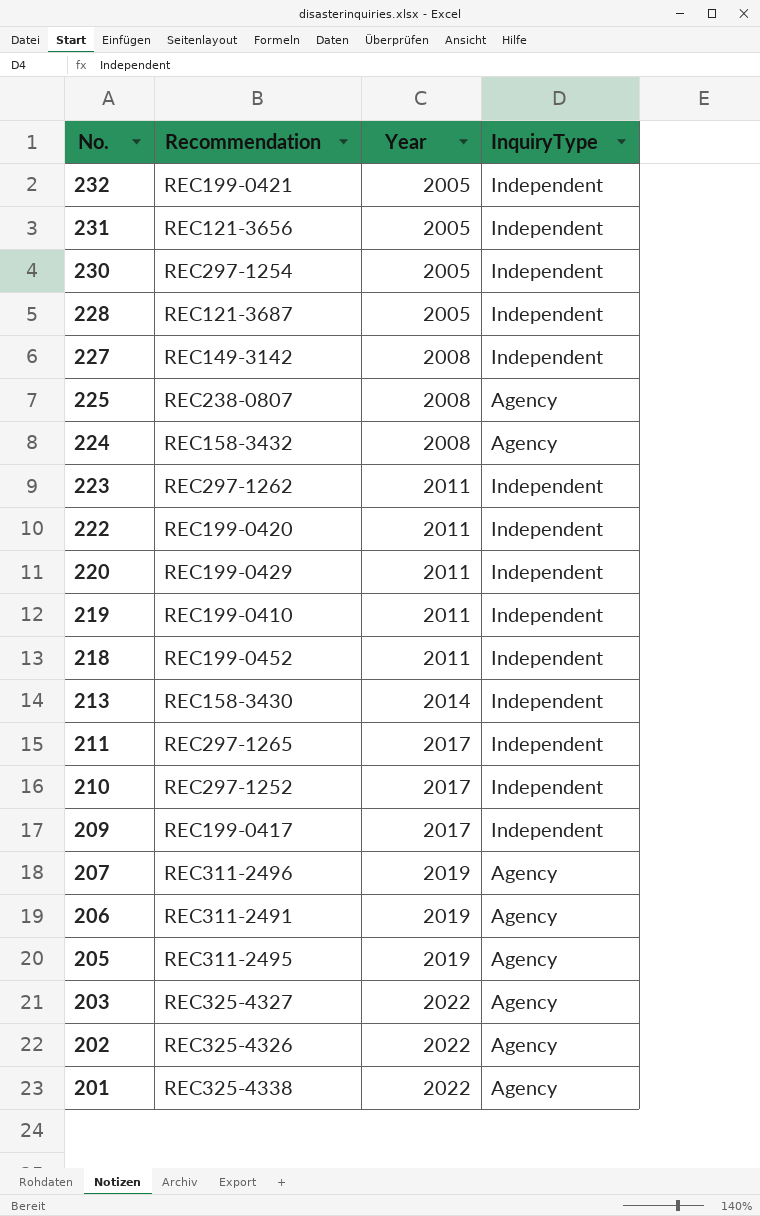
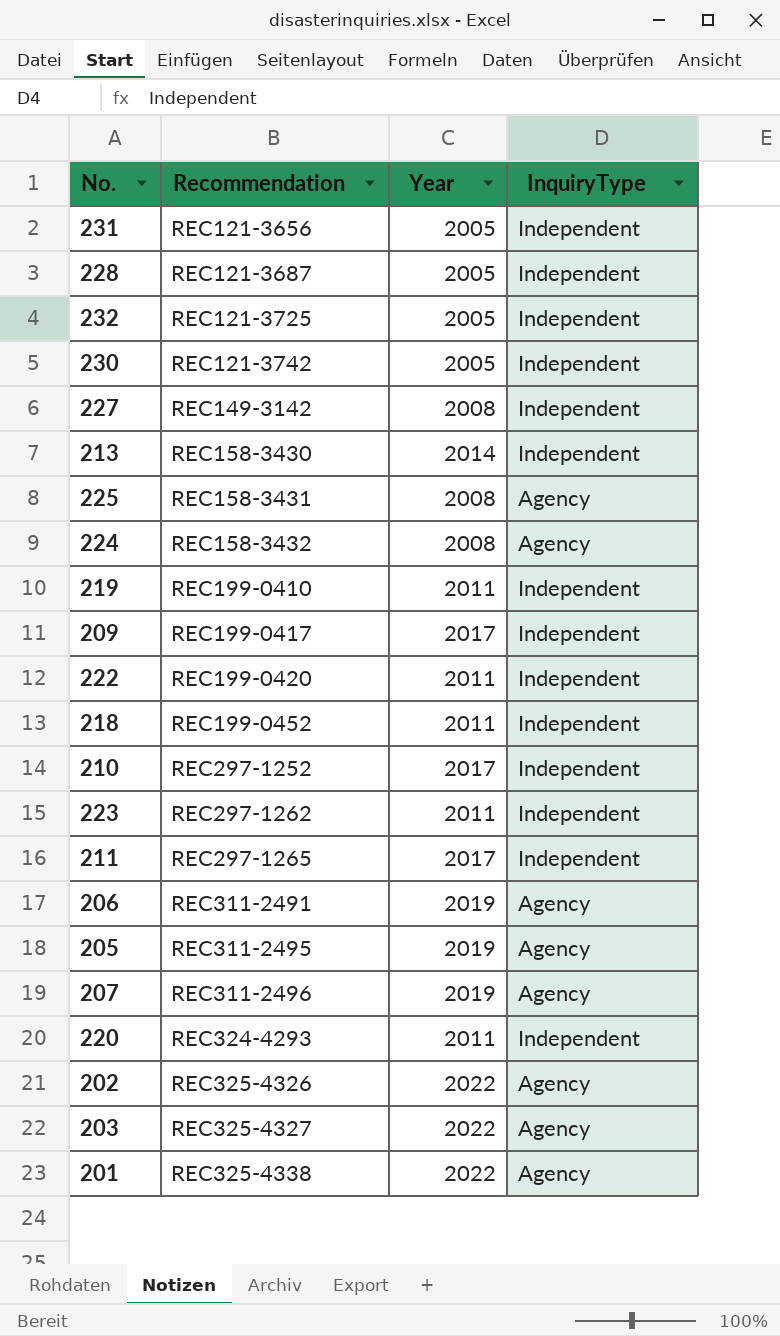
row order: No. descending -> Recommendation ascending
232 | Recommendation: REC199-0421 -> REC121-3725
230 | Recommendation: REC297-1254 -> REC121-3742
225 | Recommendation: REC238-0807 -> REC158-3431
220 | Recommendation: REC199-0429 -> REC324-4293

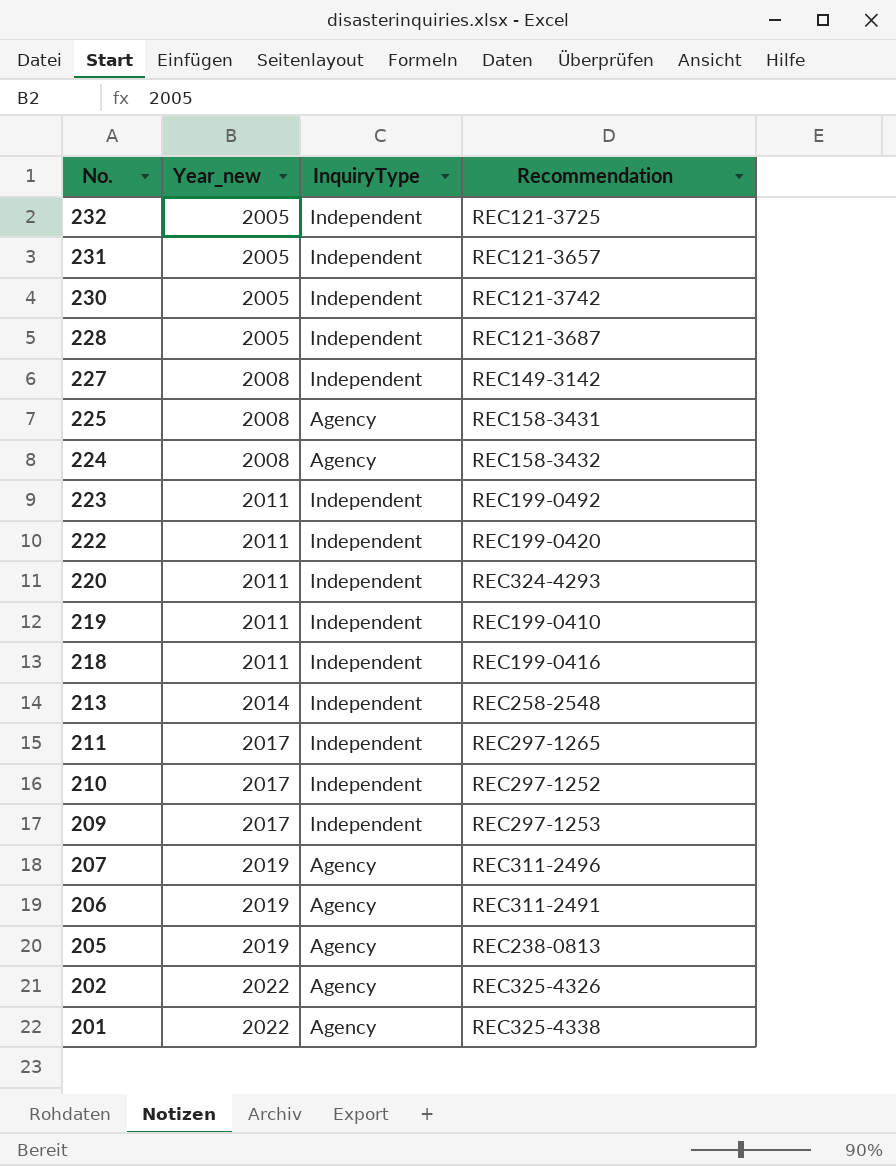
row order: Recommendation ascending -> No. descending
column name: Year -> Year_new
column Recommendation | position: 2 -> 4
row 203: REC325-4327 | 2022 | Agency -> none
231 | Recommendation: REC121-3656 -> REC121-3657
223 | Recommendation: REC297-1262 -> REC199-0492
218 | Recommendation: REC199-0452 -> REC199-0416
213 | Recommendation: REC158-3430 -> REC258-2548
209 | Recommendation: REC199-0417 -> REC297-1253
205 | Recommendation: REC311-2495 -> REC238-0813

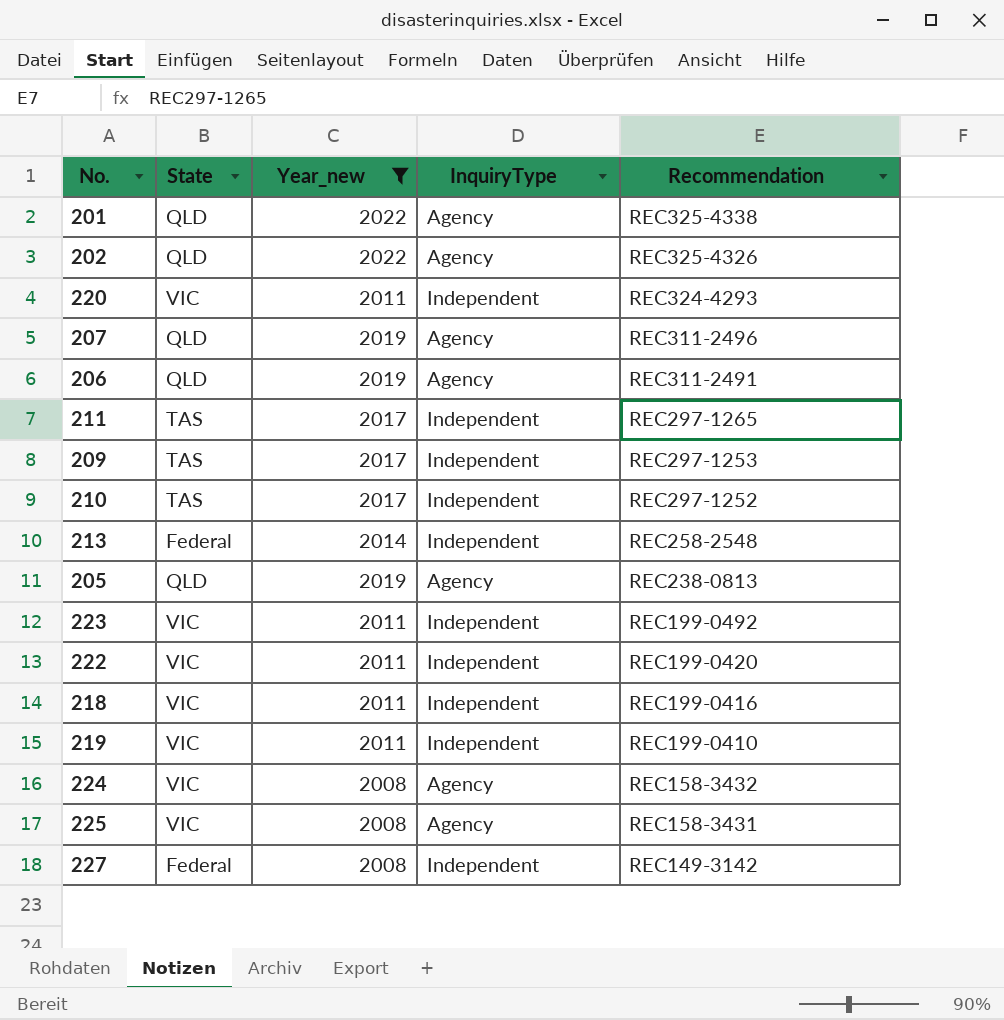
filter: none -> Year_new != 2005
row order: No. descending -> Recommendation descending
column State | position: none -> 2

